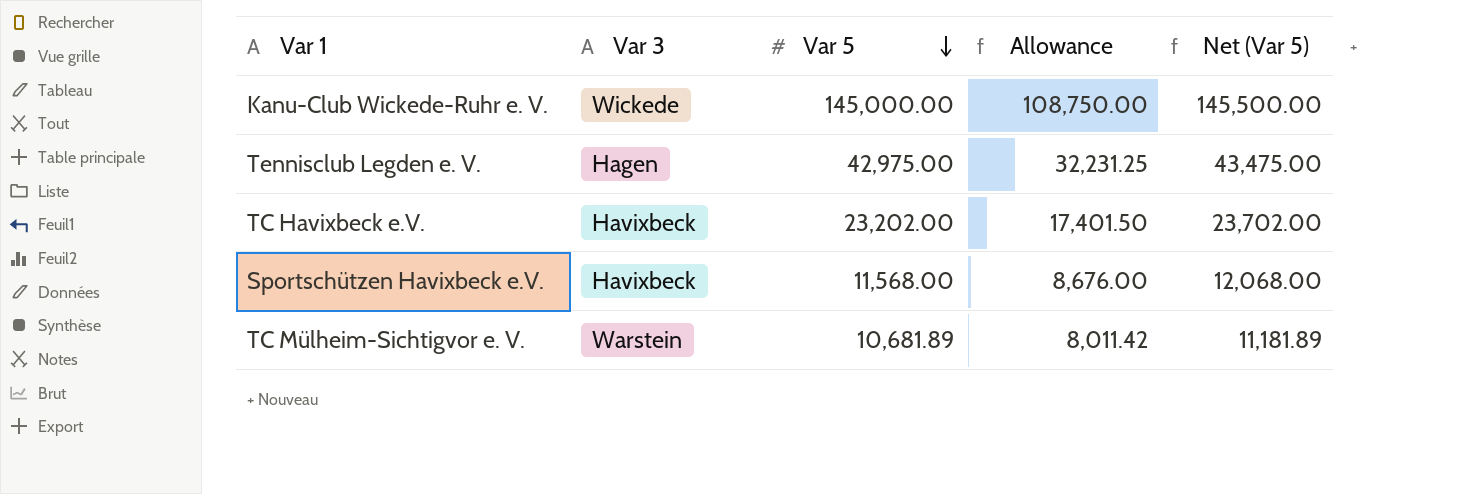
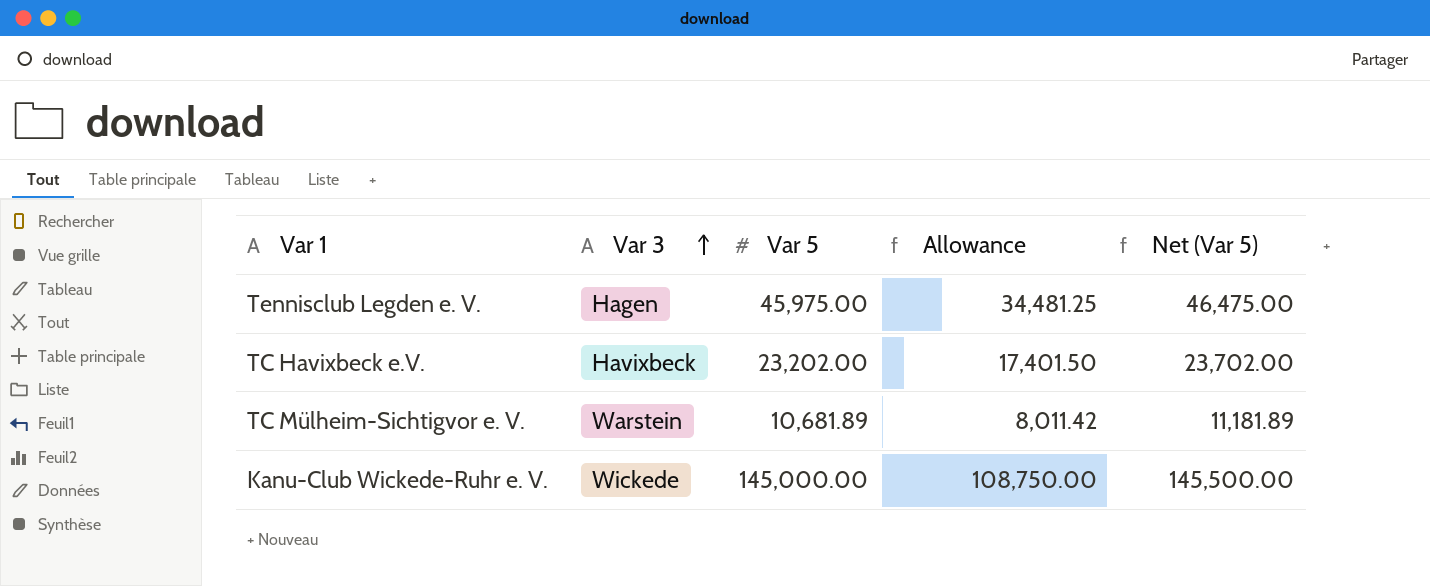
row order: Var 5 descending -> Var 3 ascending
row Sportschützen Havixbeck e.V.: Havixbeck | 11,568.00 | 8,676.00 | 12,068.00 -> none
Tennisclub Legden e. V. | Var 5: 42,975.00 -> 45,975.00
Tennisclub Legden e. V. | Allowance: 32,231.25 -> 34,481.25
Tennisclub Legden e. V. | Net (Var 5): 43,475.00 -> 46,475.00

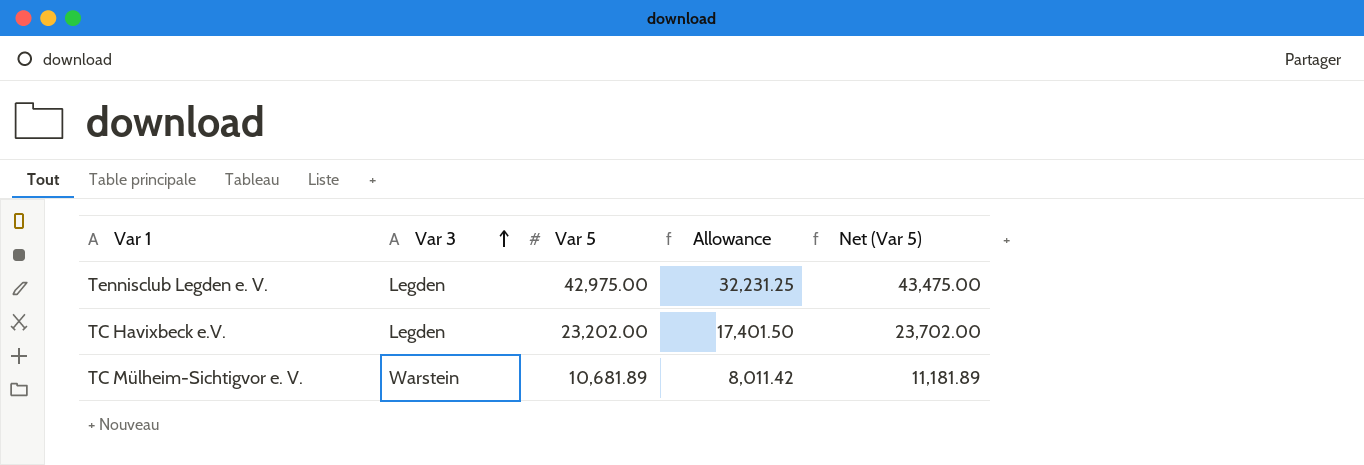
row Kanu-Club Wickede-Ruhr e. V.: Wickede | 145,000.00 | 108,750.00 | 145,500.00 -> none
Tennisclub Legden e. V. | Var 3: Hagen -> Legden
Tennisclub Legden e. V. | Var 5: 45,975.00 -> 42,975.00
Tennisclub Legden e. V. | Allowance: 34,481.25 -> 32,231.25
Tennisclub Legden e. V. | Net (Var 5): 46,475.00 -> 43,475.00
TC Havixbeck e.V. | Var 3: Havixbeck -> Legden

